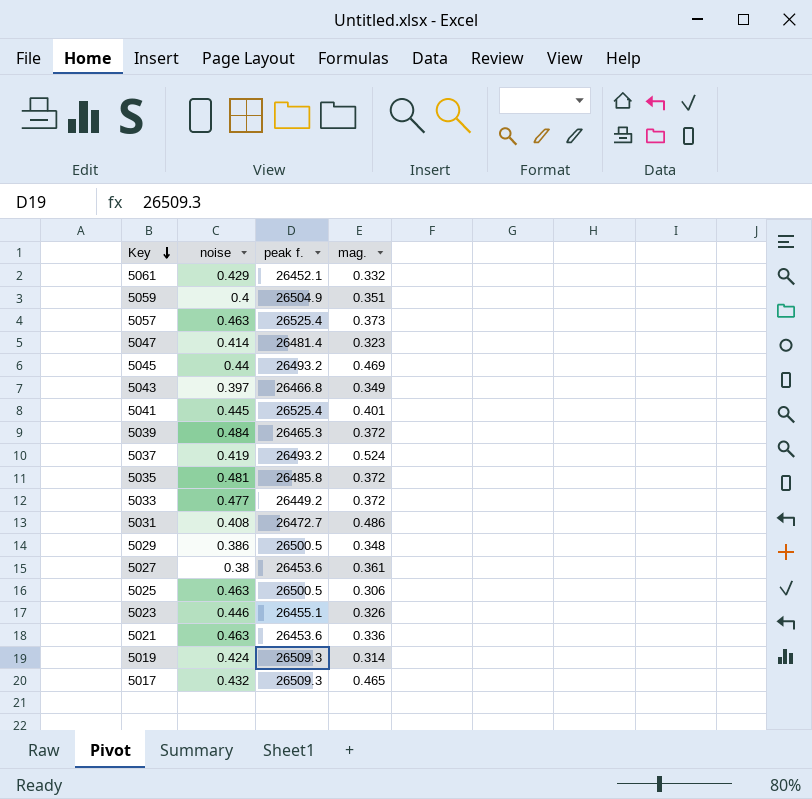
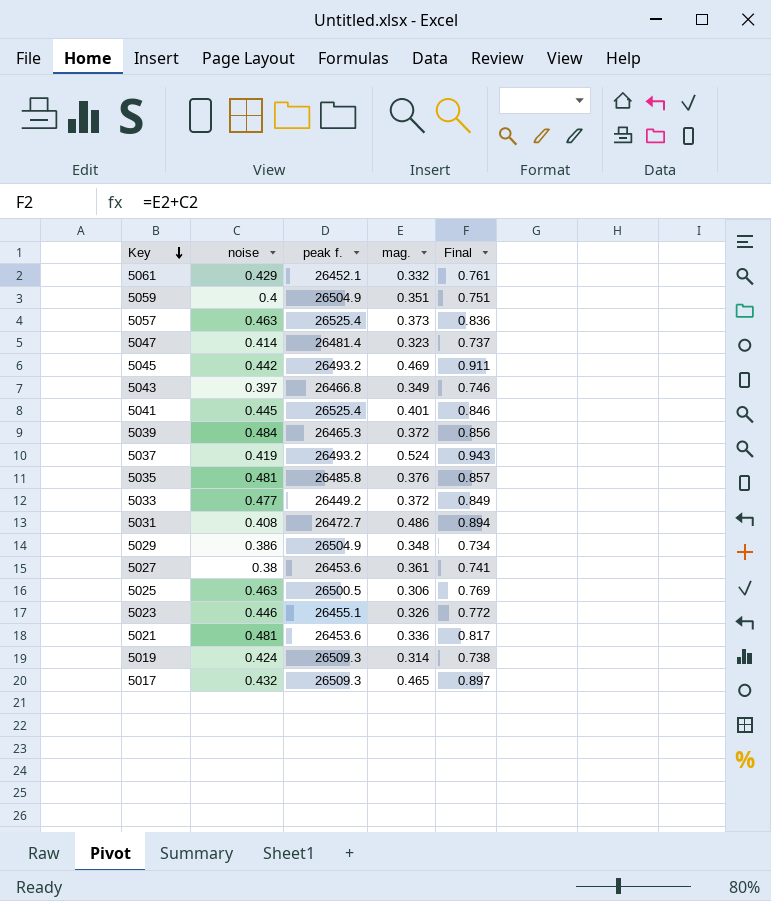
column Final | formula: none -> [noise] + [mag.]
5045 | noise: 0.44 -> 0.442
5035 | mag.: 0.372 -> 0.376
5029 | peak f.: 26500.5 -> 26504.9
5021 | noise: 0.463 -> 0.481

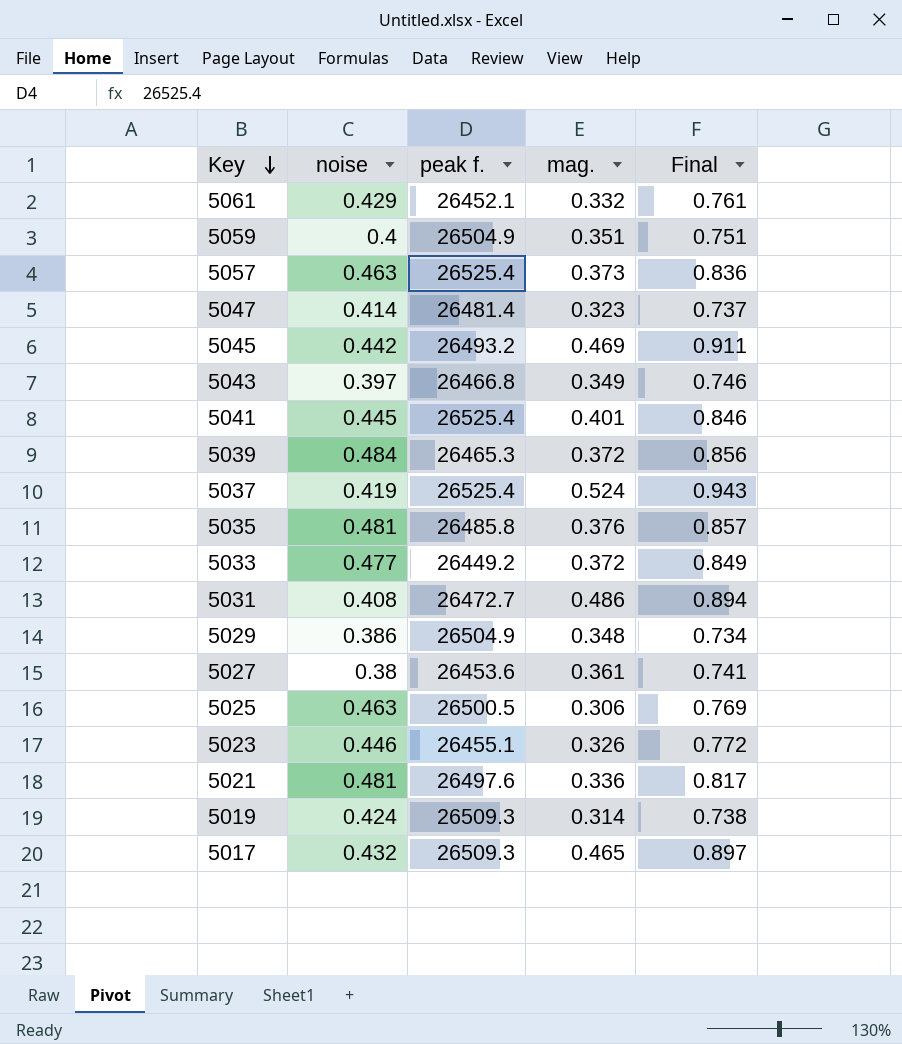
5037 | peak f.: 26493.2 -> 26525.4
5021 | peak f.: 26453.6 -> 26497.6

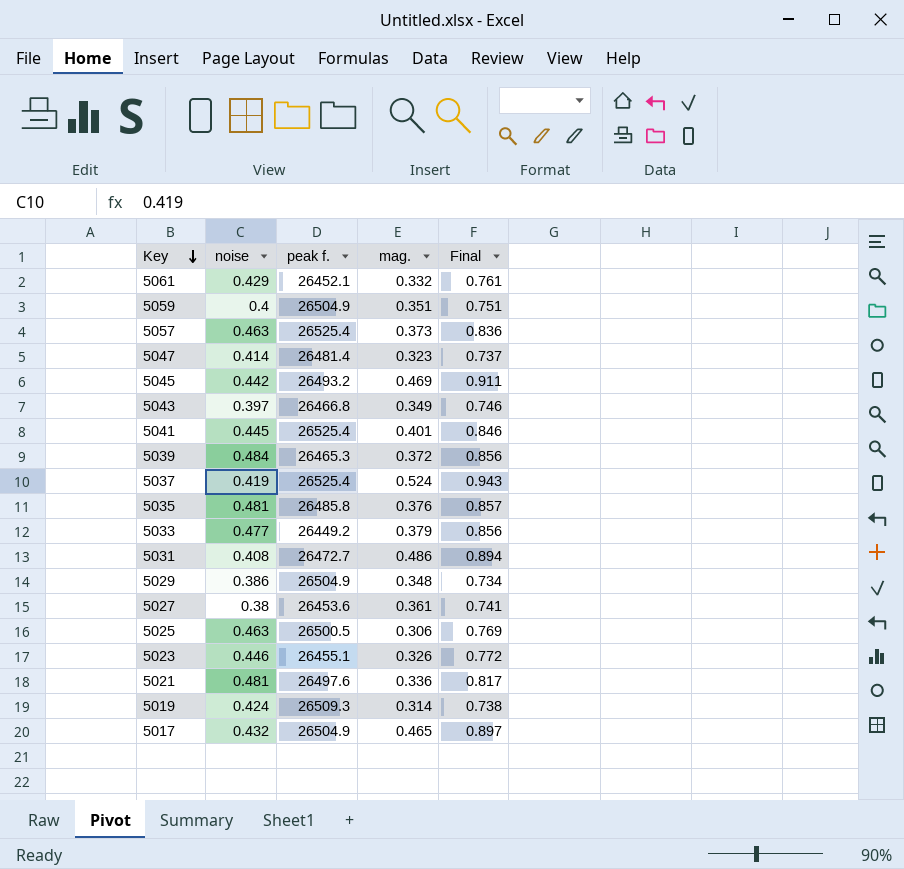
5033 | mag.: 0.372 -> 0.379
5033 | Final: 0.849 -> 0.856
5017 | peak f.: 26509.3 -> 26504.9

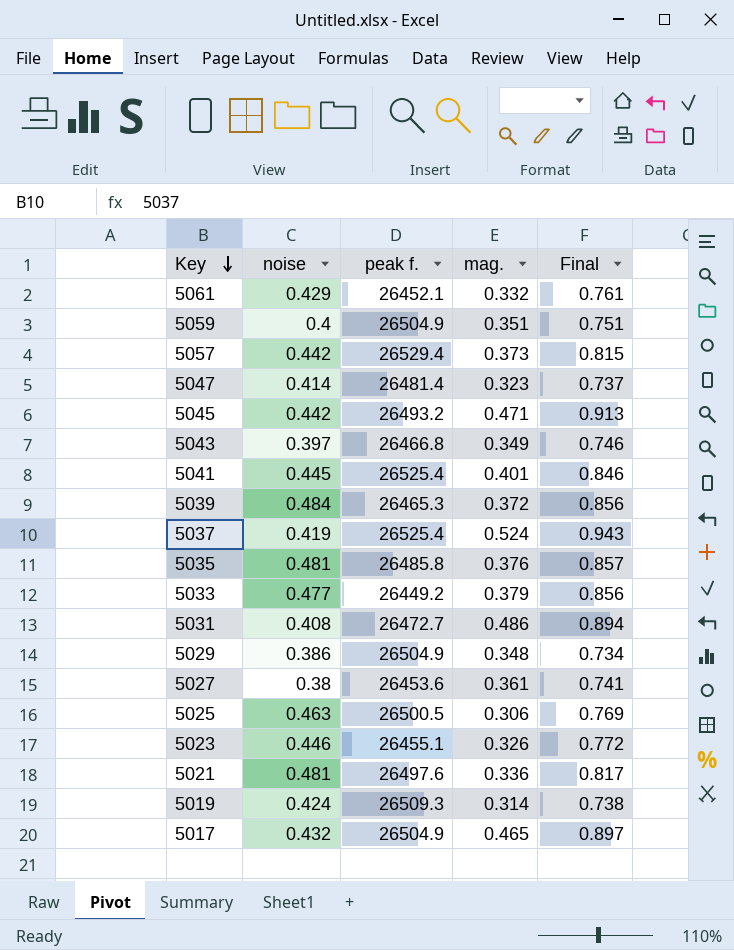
5057 | noise: 0.463 -> 0.442
5057 | peak f.: 26525.4 -> 26529.4
5057 | Final: 0.836 -> 0.815
5045 | mag.: 0.469 -> 0.471
5045 | Final: 0.911 -> 0.913

